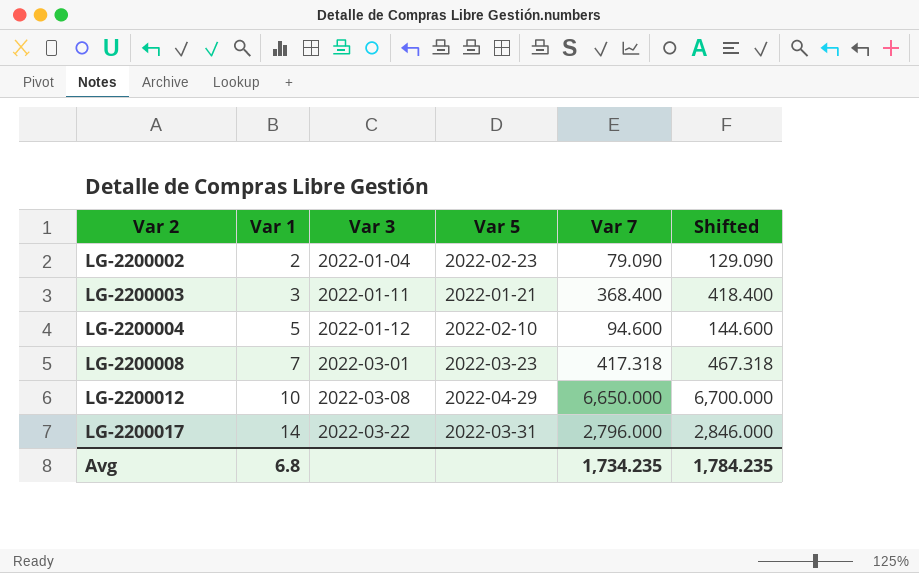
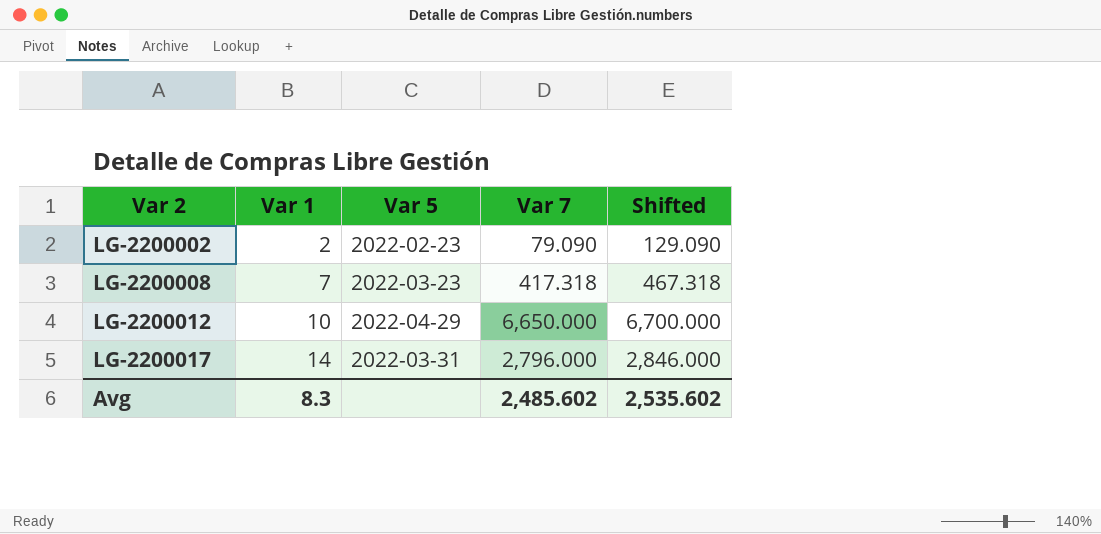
column Var 3 | position: 3 -> none
row LG-2200003: 3 | 2022-01-11 | 2022-01-21 | 368.400 | 418.400 -> none
row LG-2200004: 5 | 2022-01-12 | 2022-02-10 | 94.600 | 144.600 -> none
Avg | Var 1: 6.8 -> 8.3
Avg | Var 7: 1,734.235 -> 2,485.602
Avg | Shifted: 1,784.235 -> 2,535.602

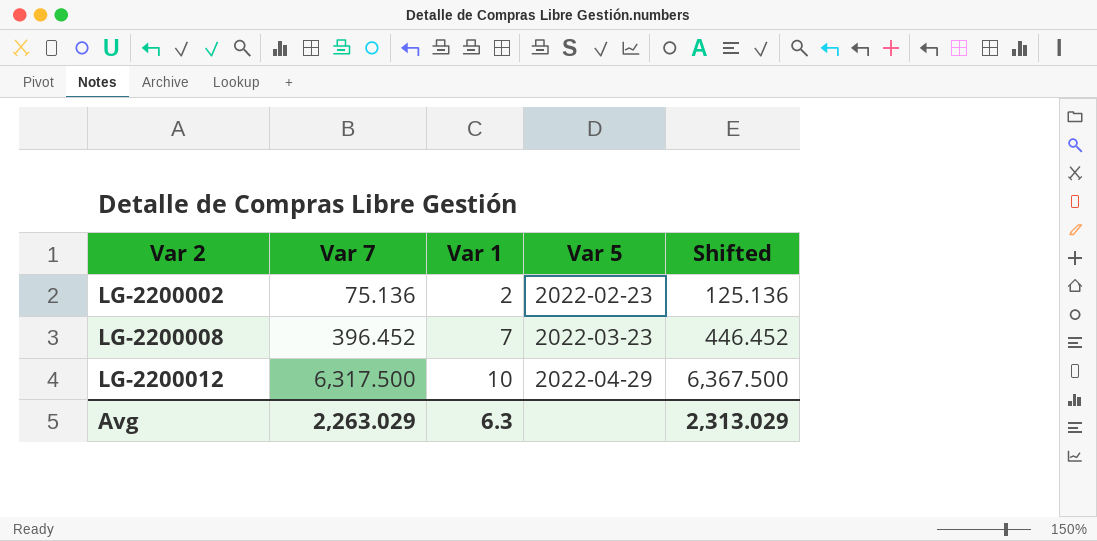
column Var 7 | position: 4 -> 2
row LG-2200017: 14 | 2022-03-31 | 2,796.000 | 2,846.000 -> none
LG-2200002 | Var 7: 79.090 -> 75.136
LG-2200002 | Shifted: 129.090 -> 125.136
LG-2200008 | Var 7: 417.318 -> 396.452
LG-2200008 | Shifted: 467.318 -> 446.452
LG-2200012 | Var 7: 6,650.000 -> 6,317.500
LG-2200012 | Shifted: 6,700.000 -> 6,367.500
Avg | Var 7: 2,485.602 -> 2,263.029
Avg | Var 1: 8.3 -> 6.3
Avg | Shifted: 2,535.602 -> 2,313.029

